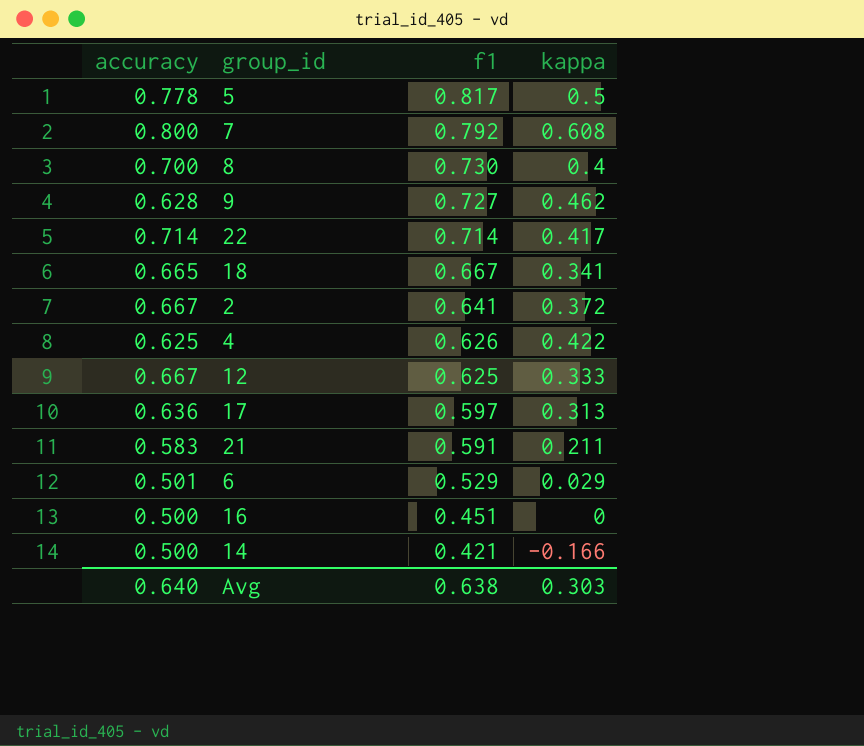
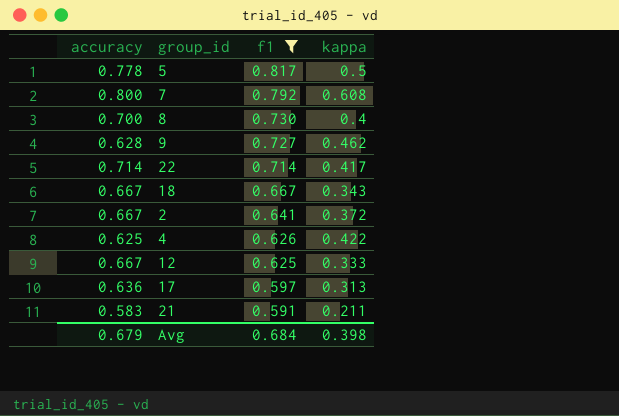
filter: none -> f1 >= 0.591
18 | accuracy: 0.665 -> 0.667
18 | kappa: 0.341 -> 0.343
Avg | accuracy: 0.640 -> 0.679
Avg | f1: 0.638 -> 0.684
Avg | kappa: 0.303 -> 0.398

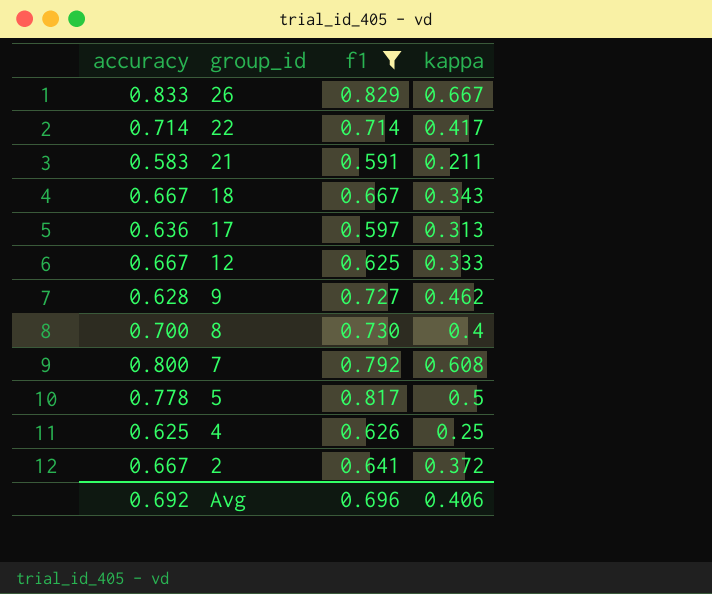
row order: f1 descending -> group_id descending
row 26: none -> 0.833 | 0.829 | 0.667
4 | kappa: 0.422 -> 0.25
Avg | accuracy: 0.679 -> 0.692
Avg | f1: 0.684 -> 0.696
Avg | kappa: 0.398 -> 0.406

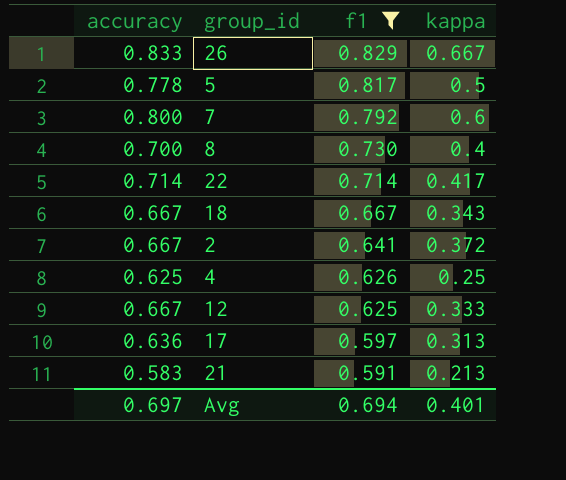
row order: group_id descending -> f1 descending
row 9: 0.628 | 0.727 | 0.462 -> none
7 | kappa: 0.608 -> 0.6
21 | kappa: 0.211 -> 0.213
Avg | accuracy: 0.692 -> 0.697
Avg | f1: 0.696 -> 0.694
Avg | kappa: 0.406 -> 0.401

